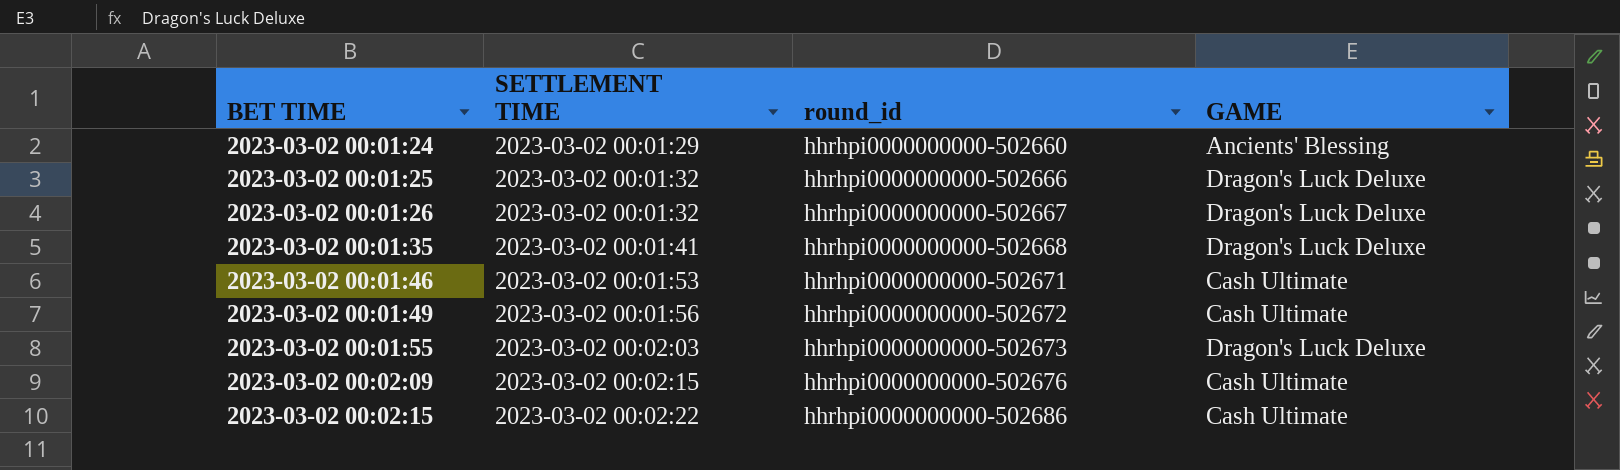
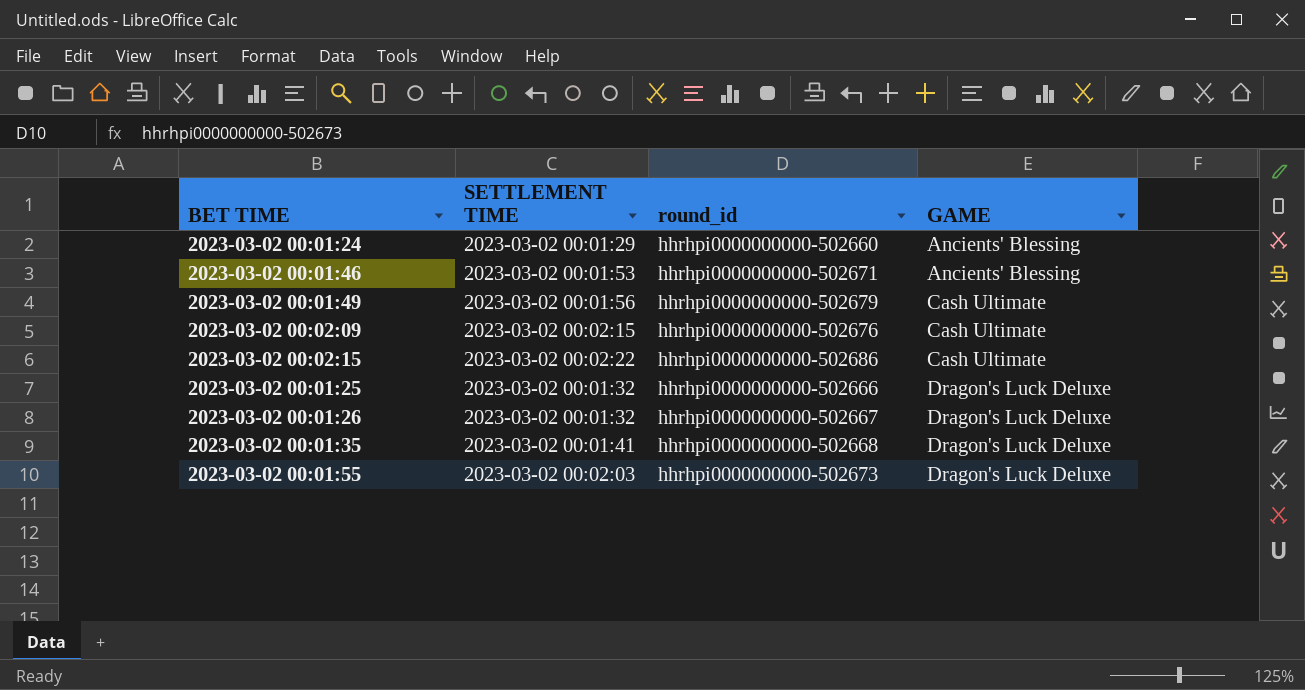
row order: BET TIME ascending -> GAME ascending
2023-03-02 00:01:46 | GAME: Cash Ultimate -> Ancients' Blessing
2023-03-02 00:01:49 | round_id: hhrhpi0000000000-502672 -> hhrhpi0000000000-502679

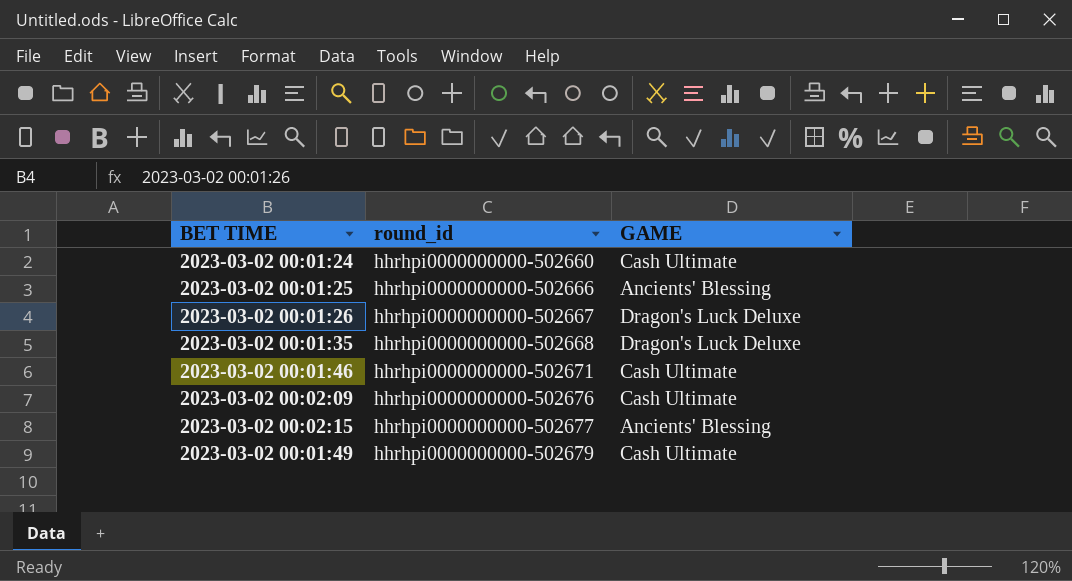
row order: GAME ascending -> round_id ascending
column SETTLEMENT TIME | position: 2 -> none
row 2023-03-02 00:01:55: 2023-03-02 00:02:03 | hhrhpi0000000000-502673 | Dragon's Luck Deluxe -> none
2023-03-02 00:01:24 | GAME: Ancients' Blessing -> Cash Ultimate
2023-03-02 00:01:25 | GAME: Dragon's Luck Deluxe -> Ancients' Blessing
2023-03-02 00:01:46 | GAME: Ancients' Blessing -> Cash Ultimate
2023-03-02 00:02:15 | round_id: hhrhpi0000000000-502686 -> hhrhpi0000000000-502677
2023-03-02 00:02:15 | GAME: Cash Ultimate -> Ancients' Blessing

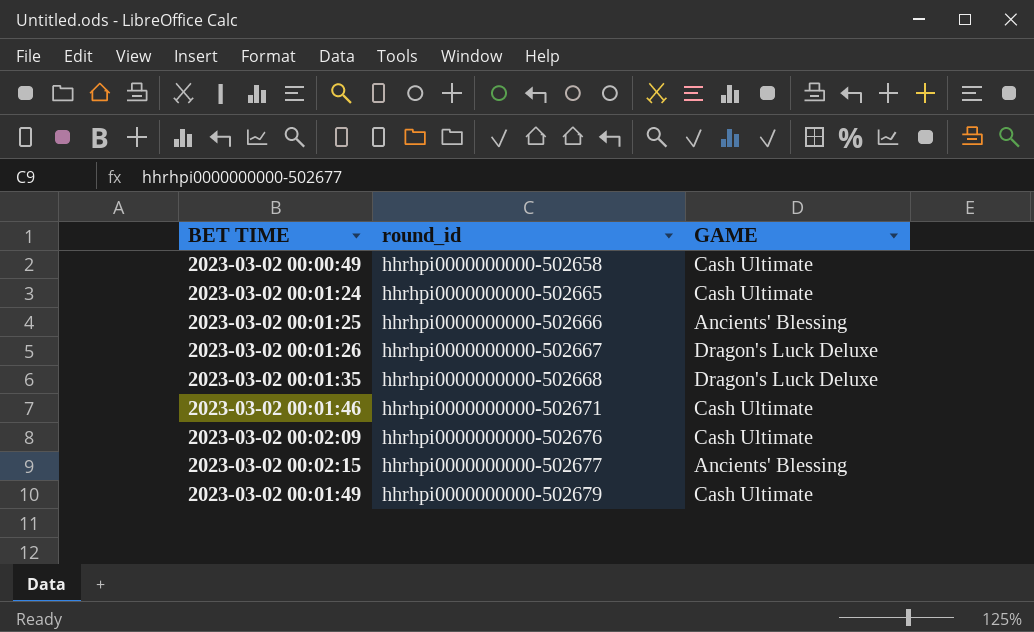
row 2023-03-02 00:00:49: none -> hhrhpi0000000000-502658 | Cash Ultimate
2023-03-02 00:01:24 | round_id: hhrhpi0000000000-502660 -> hhrhpi0000000000-502665

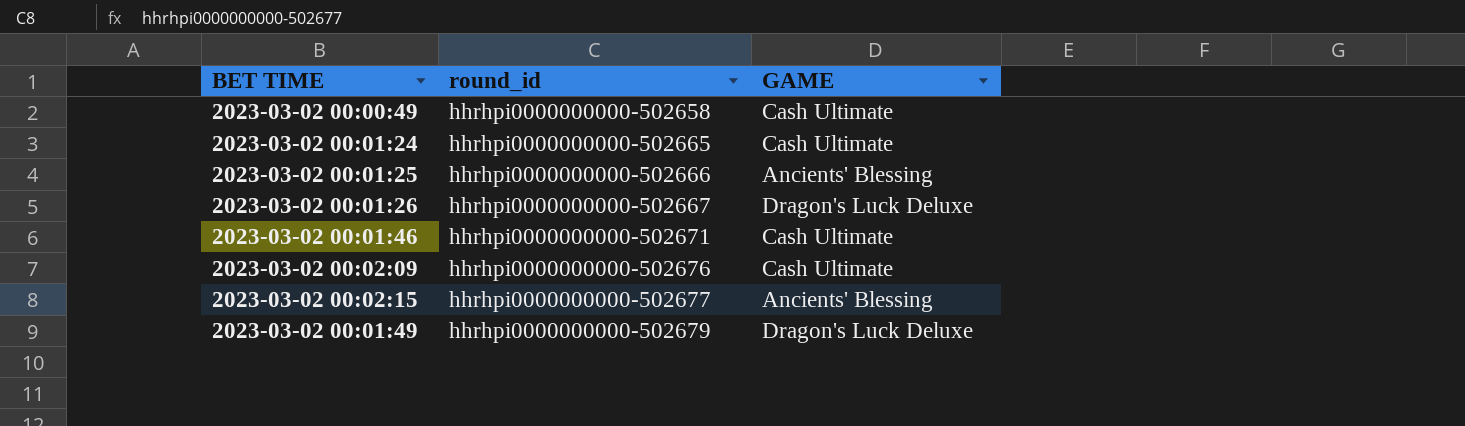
row 2023-03-02 00:01:35: hhrhpi0000000000-502668 | Dragon's Luck Deluxe -> none
2023-03-02 00:01:49 | GAME: Cash Ultimate -> Dragon's Luck Deluxe

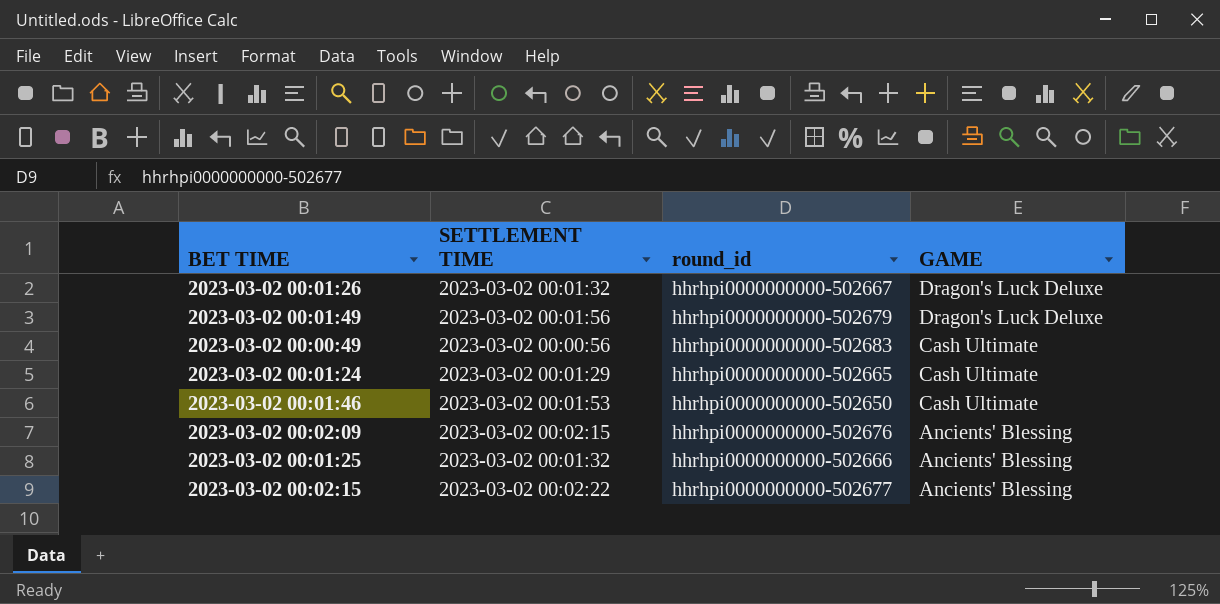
row order: round_id ascending -> GAME descending
column SETTLEMENT TIME | position: none -> 2
2023-03-02 00:00:49 | round_id: hhrhpi0000000000-502658 -> hhrhpi0000000000-502683
2023-03-02 00:01:46 | round_id: hhrhpi0000000000-502671 -> hhrhpi0000000000-502650
2023-03-02 00:02:09 | GAME: Cash Ultimate -> Ancients' Blessing

